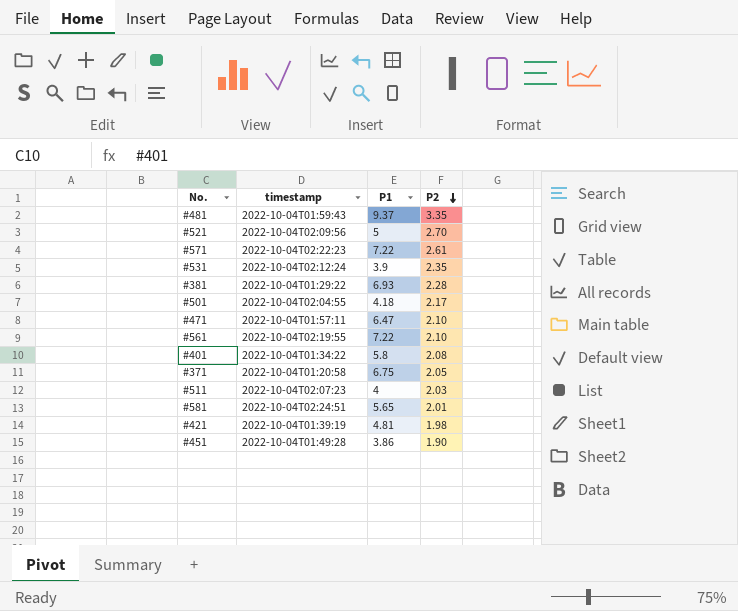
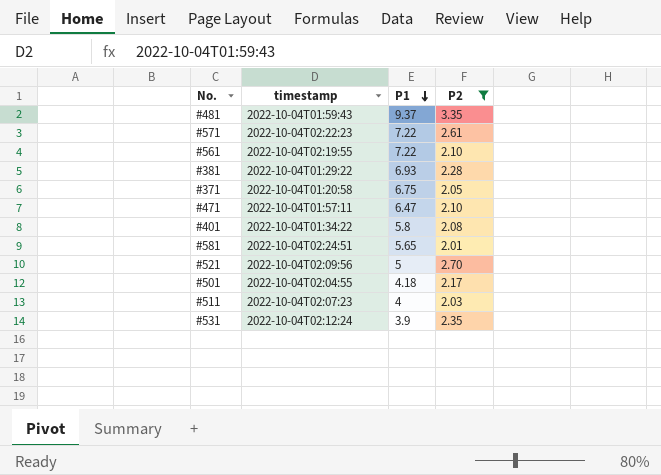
filter: none -> P2 >= 2.01
row order: P2 descending -> P1 descending

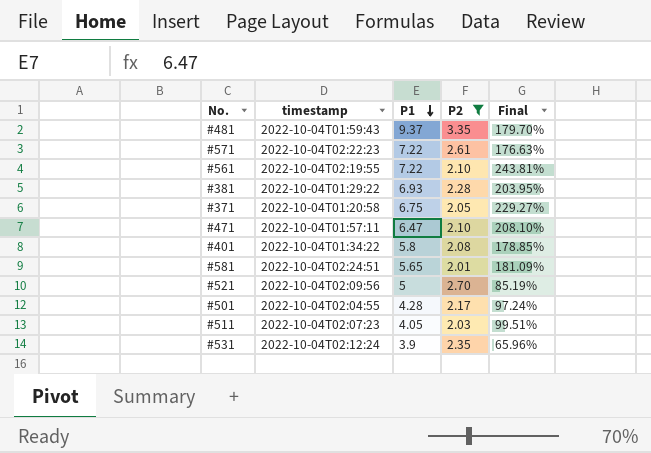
column Final | formula: none -> ([P1] - [P2]) / [P2]
#501 | P1: 4.18 -> 4.28
#511 | P1: 4 -> 4.05

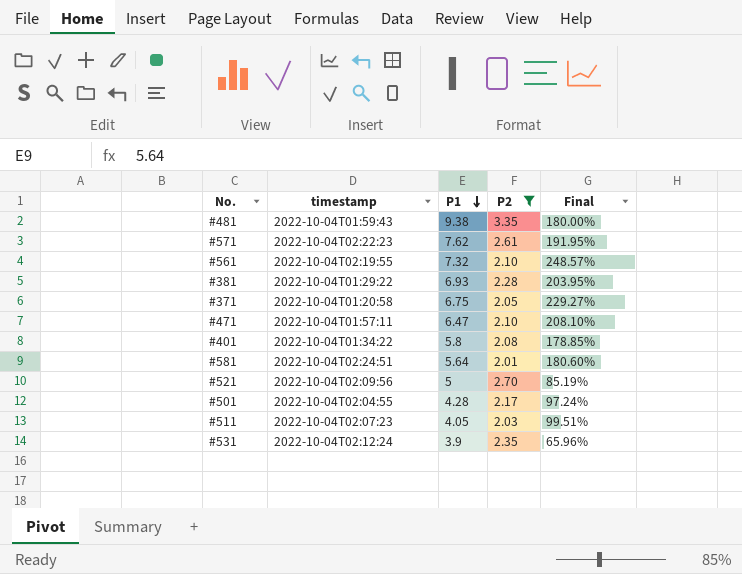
#481 | P1: 9.37 -> 9.38
#481 | Final: 179.70% -> 180.00%
#571 | P1: 7.22 -> 7.62
#571 | Final: 176.63% -> 191.95%
#561 | P1: 7.22 -> 7.32
#561 | Final: 243.81% -> 248.57%
#581 | P1: 5.65 -> 5.64
#581 | Final: 181.09% -> 180.60%

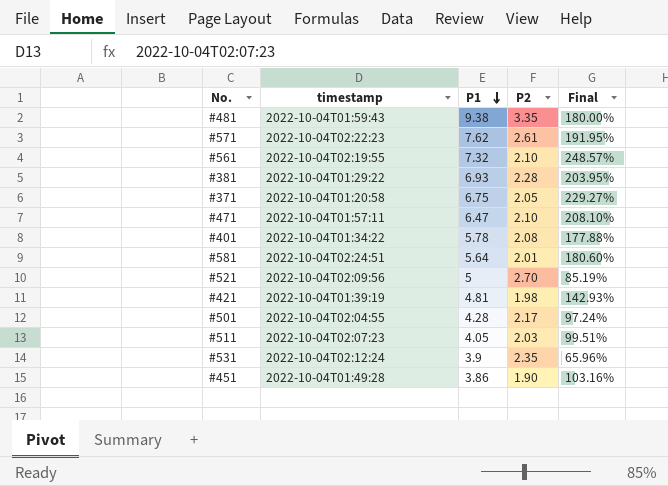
filter: P2 >= 2.01 -> none
#401 | P1: 5.8 -> 5.78
#401 | Final: 178.85% -> 177.88%

